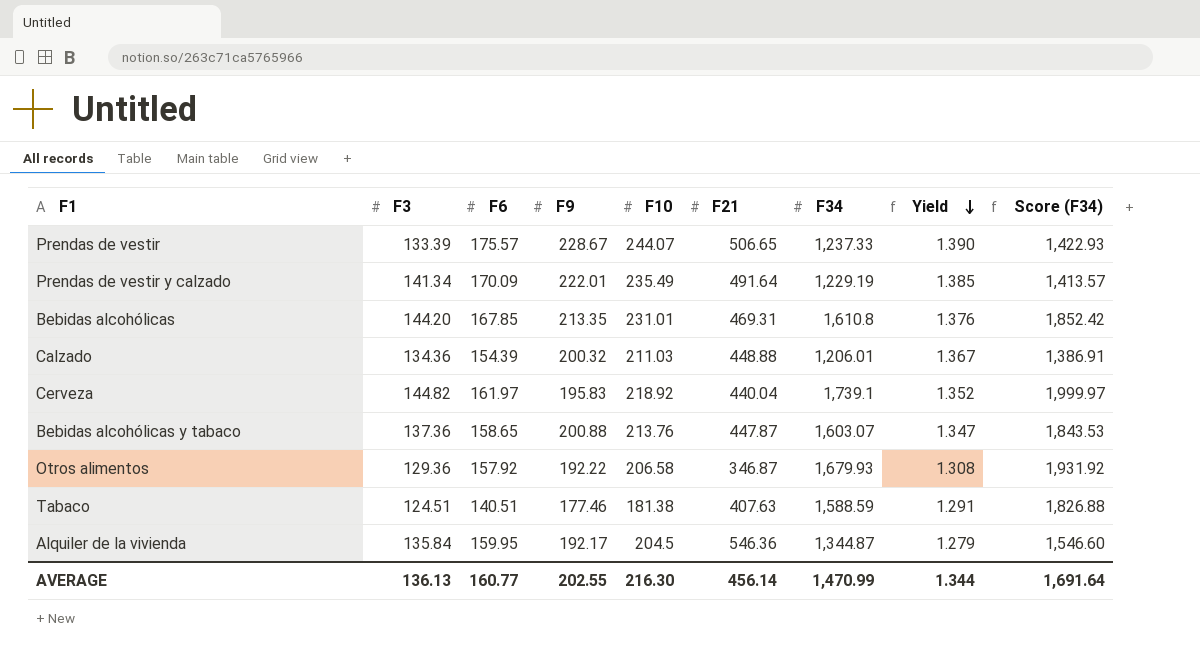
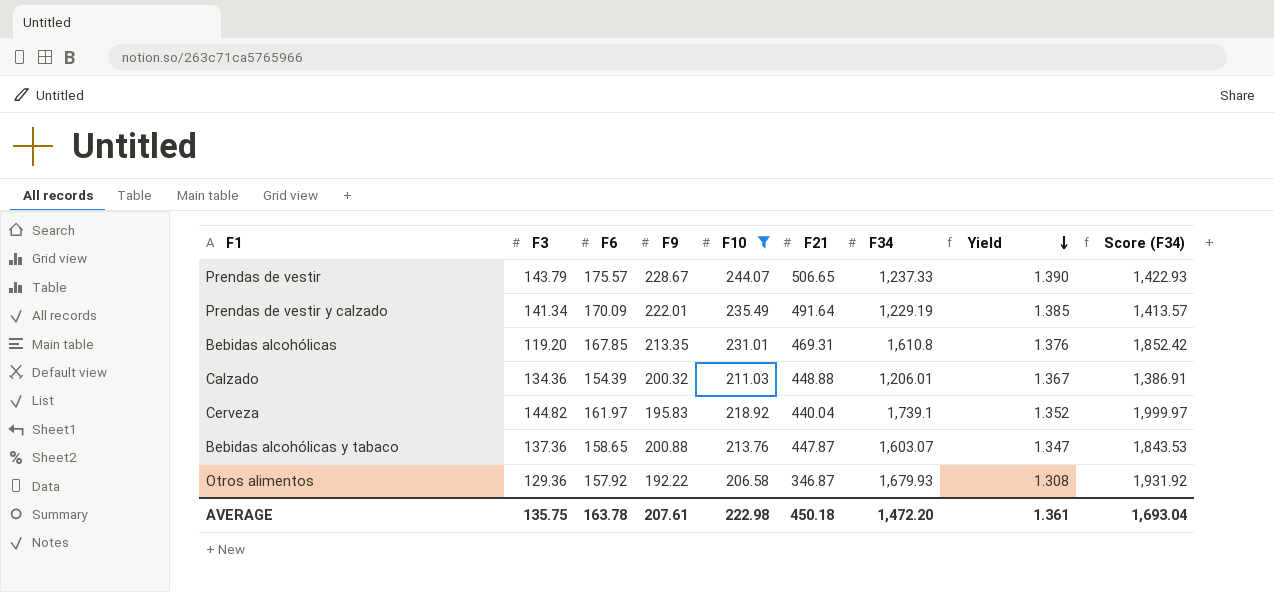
filter: none -> F10 >= 206.58
Prendas de vestir | F3: 133.39 -> 143.79
Bebidas alcohólicas | F3: 144.20 -> 119.20
AVERAGE | F3: 136.13 -> 135.75
AVERAGE | F6: 160.77 -> 163.78
AVERAGE | F9: 202.55 -> 207.61
AVERAGE | F10: 216.30 -> 222.98
AVERAGE | F21: 456.14 -> 450.18
AVERAGE | F34: 1,470.99 -> 1,472.20
AVERAGE | Yield: 1.344 -> 1.361
AVERAGE | Score (F34): 1,691.64 -> 1,693.04

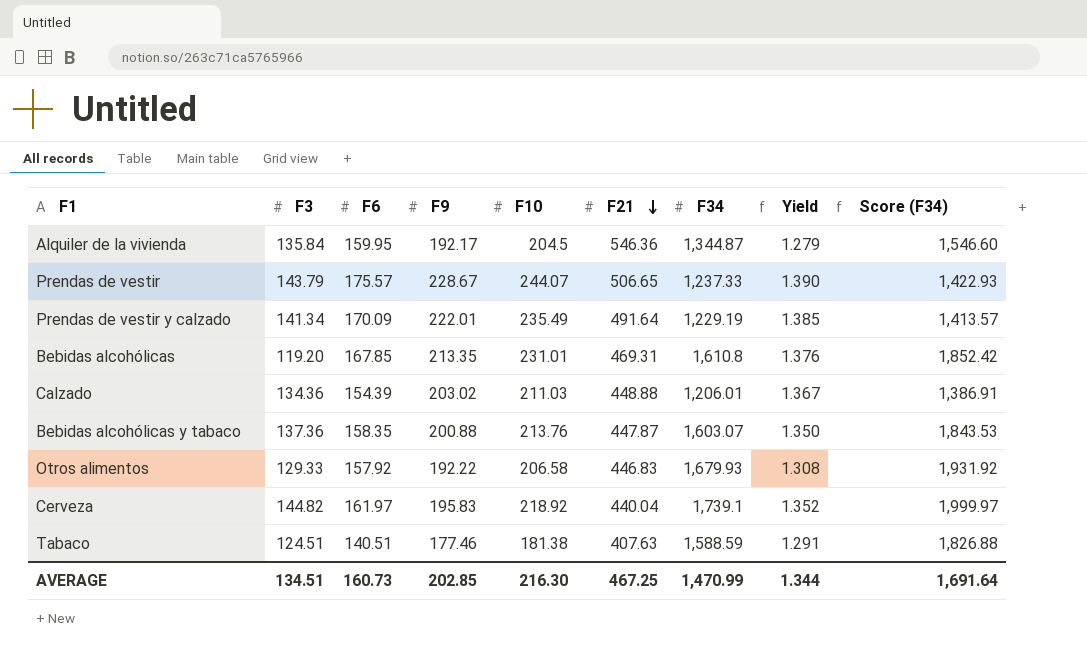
filter: F10 >= 206.58 -> none
row order: Yield descending -> F21 descending
Calzado | F9: 200.32 -> 203.02
Bebidas alcohólicas y tabaco | F6: 158.65 -> 158.35
Bebidas alcohólicas y tabaco | Yield: 1.347 -> 1.350
Otros alimentos | F3: 129.36 -> 129.33
Otros alimentos | F21: 346.87 -> 446.83
AVERAGE | F3: 135.75 -> 134.51
AVERAGE | F6: 163.78 -> 160.73
AVERAGE | F9: 207.61 -> 202.85
AVERAGE | F10: 222.98 -> 216.30
AVERAGE | F21: 450.18 -> 467.25
AVERAGE | F34: 1,472.20 -> 1,470.99
AVERAGE | Yield: 1.361 -> 1.344
AVERAGE | Score (F34): 1,693.04 -> 1,691.64

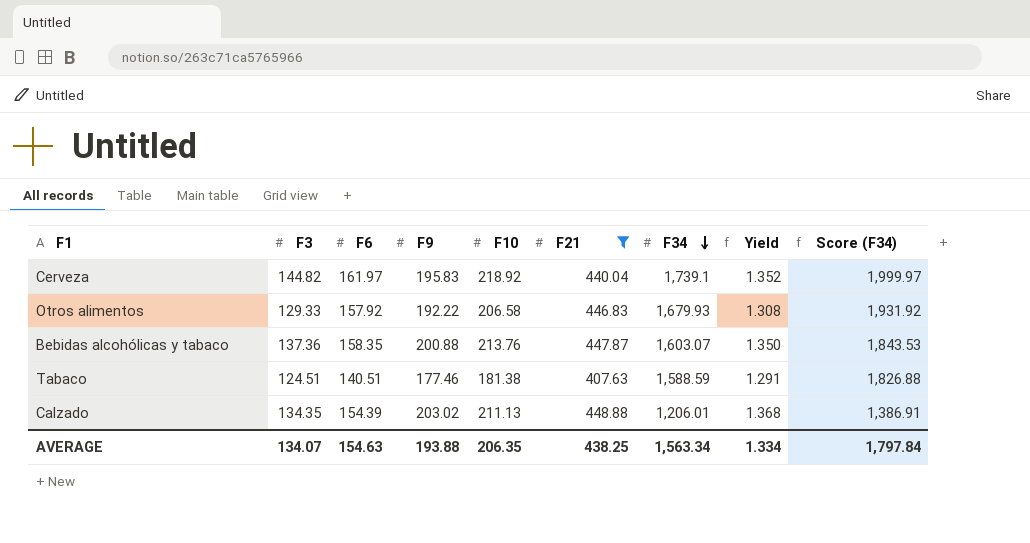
filter: none -> F21 <= 448.88
row order: F21 descending -> F34 descending
Calzado | F3: 134.36 -> 134.35
Calzado | F10: 211.03 -> 211.13
Calzado | Yield: 1.367 -> 1.368
AVERAGE | F3: 134.51 -> 134.07
AVERAGE | F6: 160.73 -> 154.63
AVERAGE | F9: 202.85 -> 193.88
AVERAGE | F10: 216.30 -> 206.35
AVERAGE | F21: 467.25 -> 438.25
AVERAGE | F34: 1,470.99 -> 1,563.34
AVERAGE | Yield: 1.344 -> 1.334
AVERAGE | Score (F34): 1,691.64 -> 1,797.84

